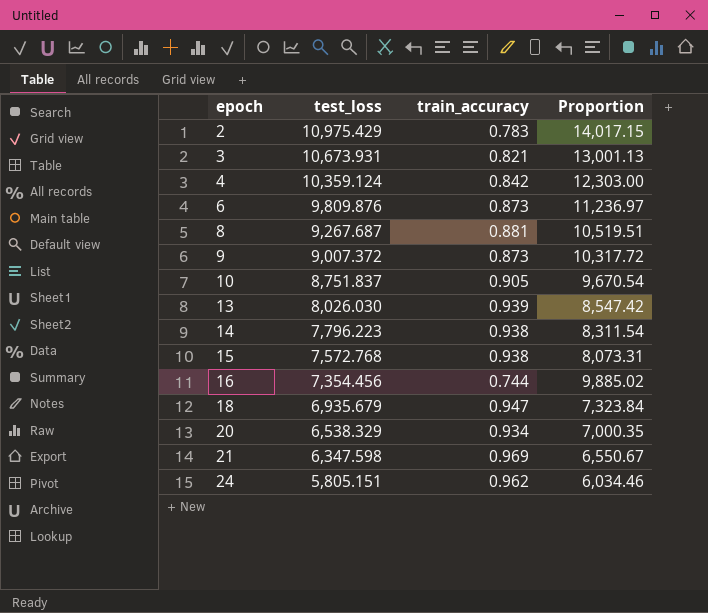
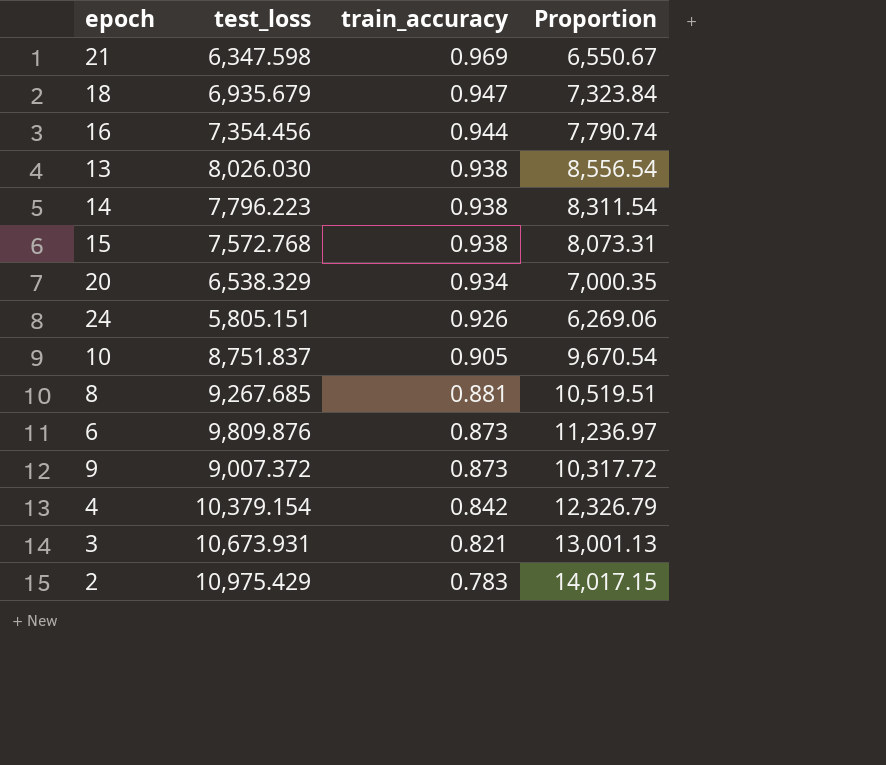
row order: epoch ascending -> train_accuracy descending
16 | train_accuracy: 0.744 -> 0.944
16 | Proportion: 9,885.02 -> 7,790.74
13 | train_accuracy: 0.939 -> 0.938
13 | Proportion: 8,547.42 -> 8,556.54
24 | train_accuracy: 0.962 -> 0.926
24 | Proportion: 6,034.46 -> 6,269.06
8 | test_loss: 9,267.687 -> 9,267.685
4 | test_loss: 10,359.124 -> 10,379.154
4 | Proportion: 12,303.00 -> 12,326.79

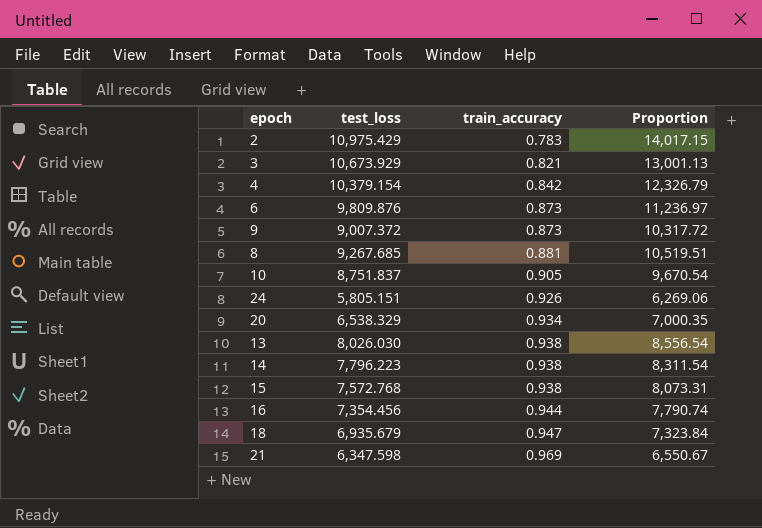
row order: train_accuracy descending -> train_accuracy ascending
3 | test_loss: 10,673.931 -> 10,673.929

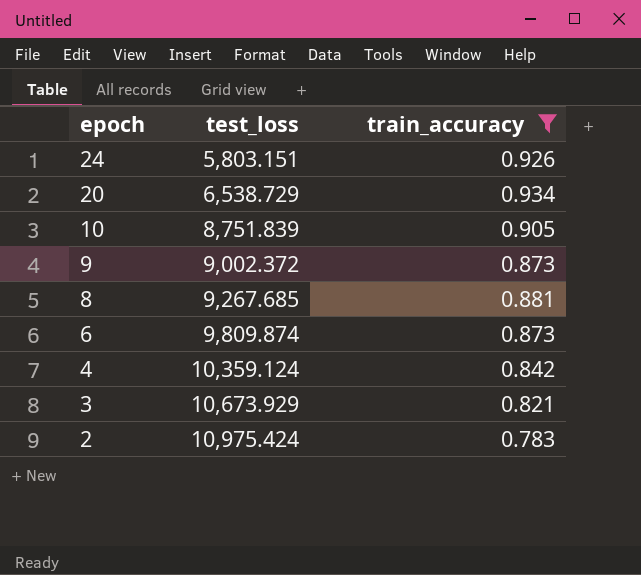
filter: none -> train_accuracy <= 0.934
row order: train_accuracy ascending -> epoch descending
column Proportion | formula: [test_loss] / [train_accuracy] -> none
24 | test_loss: 5,805.151 -> 5,803.151
20 | test_loss: 6,538.329 -> 6,538.729
10 | test_loss: 8,751.837 -> 8,751.839
9 | test_loss: 9,007.372 -> 9,002.372
6 | test_loss: 9,809.876 -> 9,809.874
4 | test_loss: 10,379.154 -> 10,359.124
2 | test_loss: 10,975.429 -> 10,975.424

